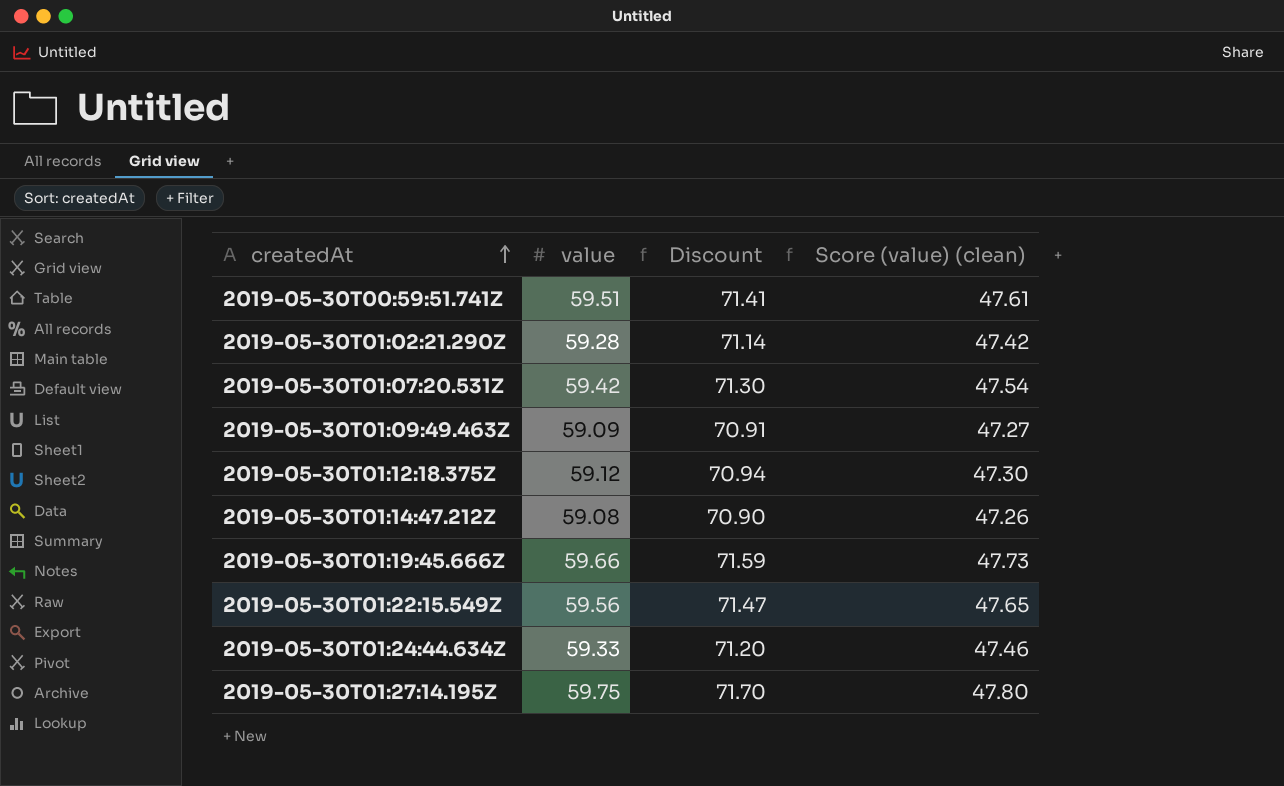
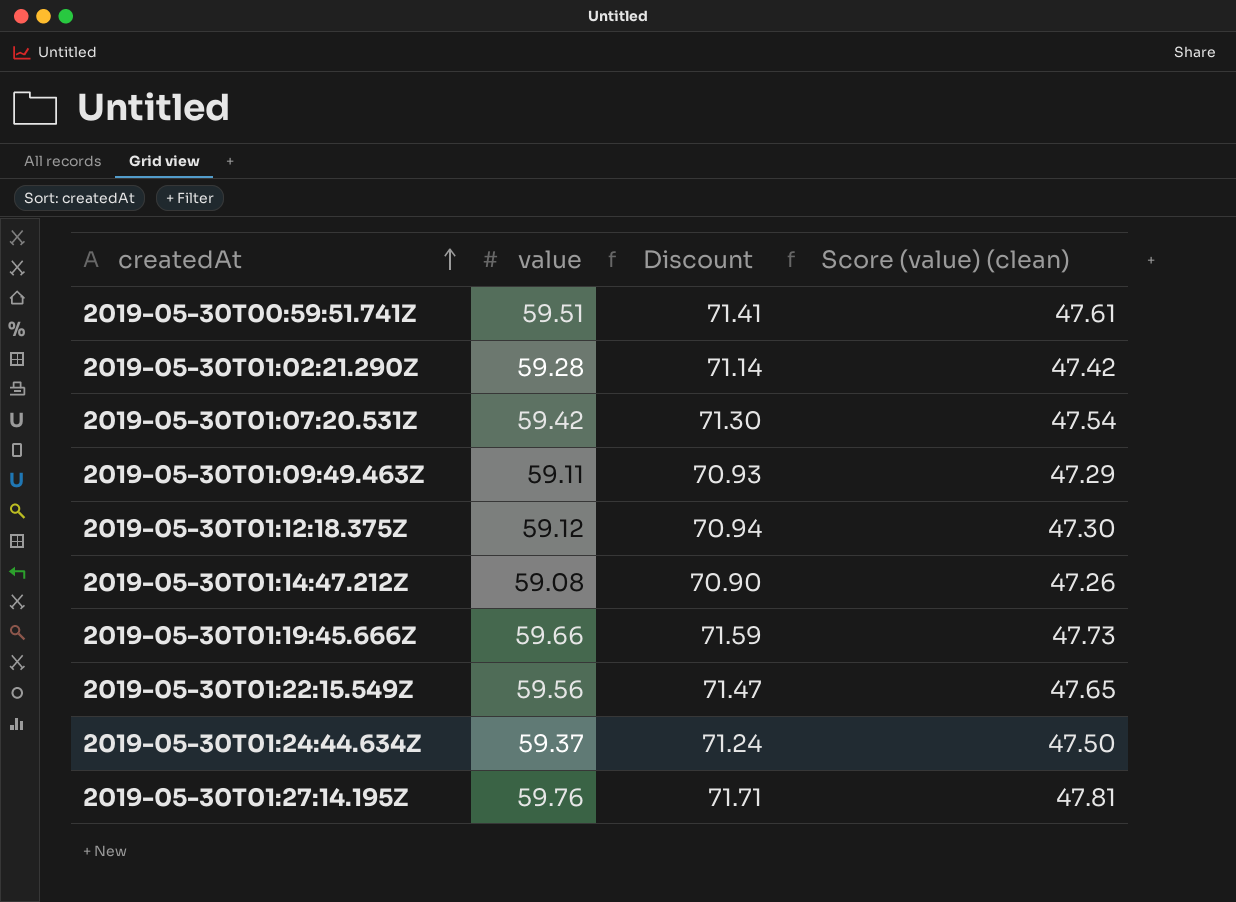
2019-05-30T01:09:49.463Z | value: 59.09 -> 59.11
2019-05-30T01:09:49.463Z | Discount: 70.91 -> 70.93
2019-05-30T01:09:49.463Z | Score (value) (clean): 47.27 -> 47.29
2019-05-30T01:24:44.634Z | value: 59.33 -> 59.37
2019-05-30T01:24:44.634Z | Discount: 71.20 -> 71.24
2019-05-30T01:24:44.634Z | Score (value) (clean): 47.46 -> 47.50
2019-05-30T01:27:14.195Z | value: 59.75 -> 59.76
2019-05-30T01:27:14.195Z | Discount: 71.70 -> 71.71
2019-05-30T01:27:14.195Z | Score (value) (clean): 47.80 -> 47.81

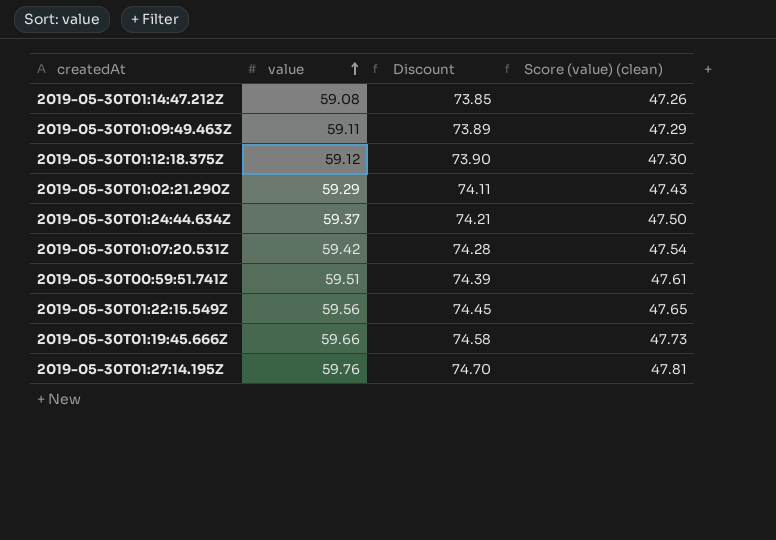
row order: createdAt ascending -> value ascending
column Discount | formula: [value] * 1.2 -> [value] * 1.25
2019-05-30T01:02:21.290Z | value: 59.28 -> 59.29
2019-05-30T01:02:21.290Z | Score (value) (clean): 47.42 -> 47.43

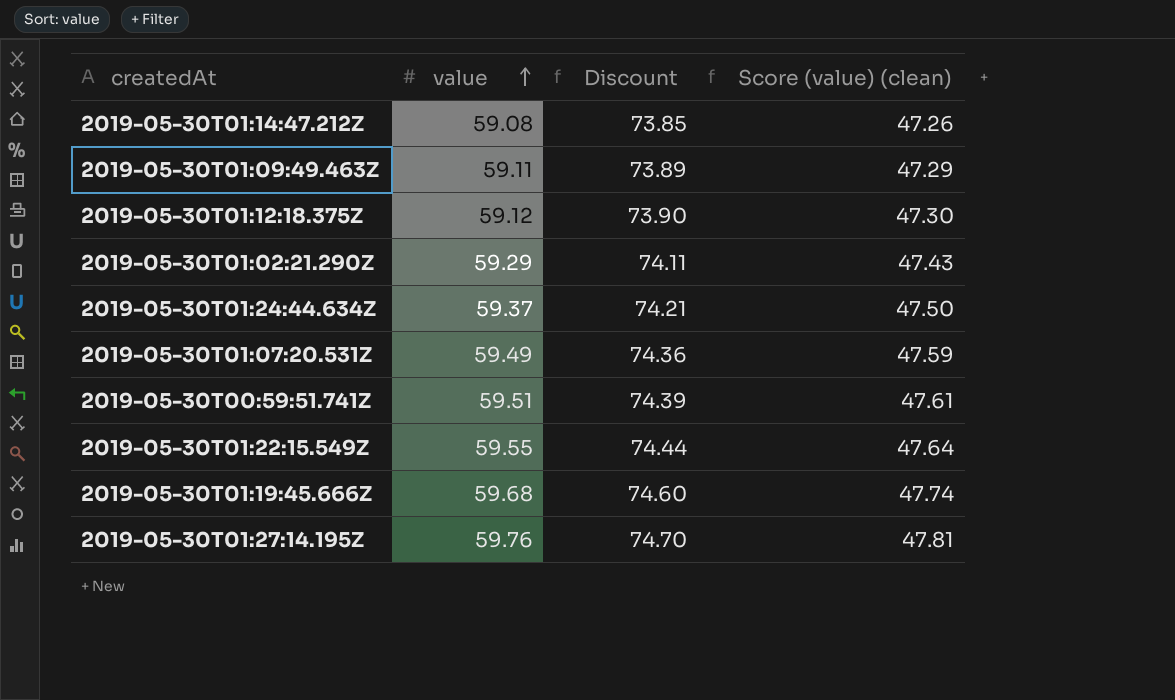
2019-05-30T01:07:20.531Z | value: 59.42 -> 59.49
2019-05-30T01:07:20.531Z | Discount: 74.28 -> 74.36
2019-05-30T01:07:20.531Z | Score (value) (clean): 47.54 -> 47.59
2019-05-30T01:22:15.549Z | value: 59.56 -> 59.55
2019-05-30T01:22:15.549Z | Discount: 74.45 -> 74.44
2019-05-30T01:22:15.549Z | Score (value) (clean): 47.65 -> 47.64
2019-05-30T01:19:45.666Z | value: 59.66 -> 59.68
2019-05-30T01:19:45.666Z | Discount: 74.58 -> 74.60
2019-05-30T01:19:45.666Z | Score (value) (clean): 47.73 -> 47.74

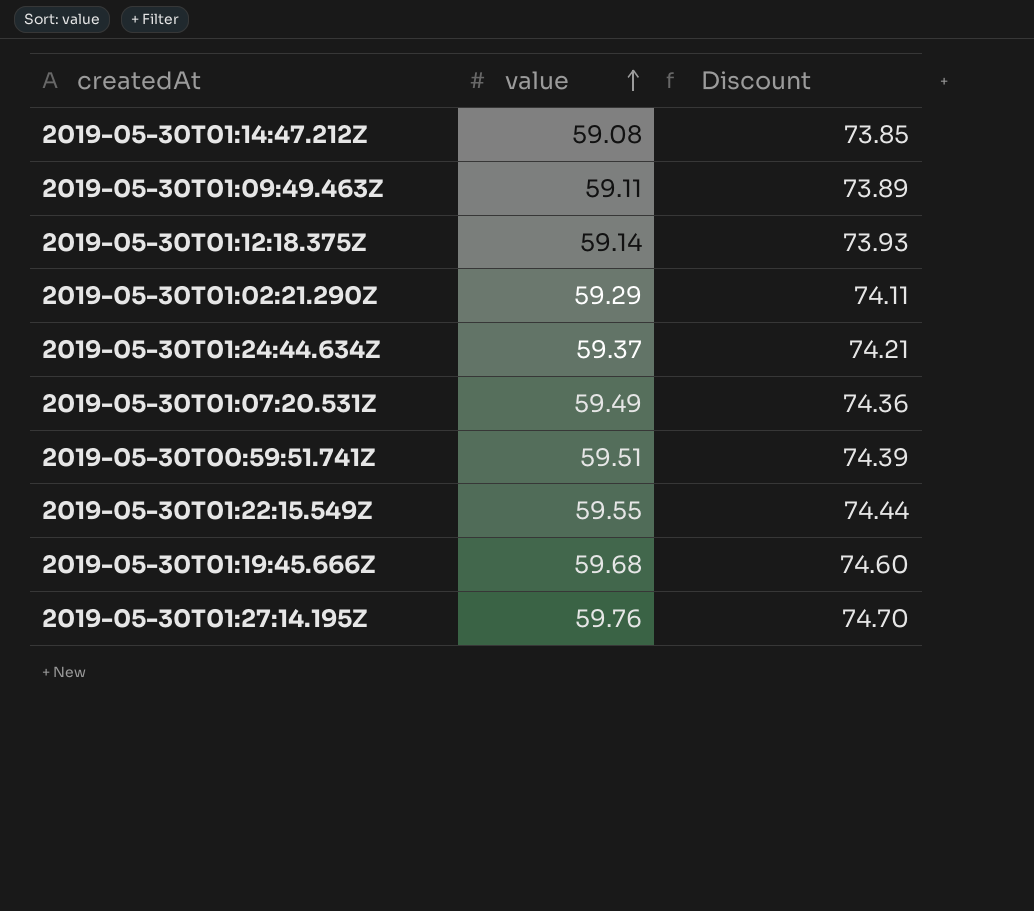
column Score (value) (clean) | formula: [value] * 0.8 -> none
2019-05-30T01:12:18.375Z | value: 59.12 -> 59.14
2019-05-30T01:12:18.375Z | Discount: 73.90 -> 73.93

